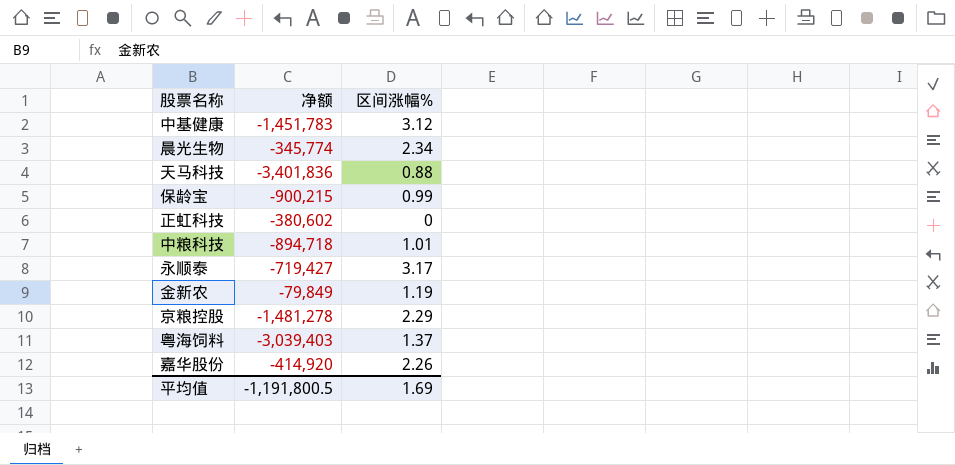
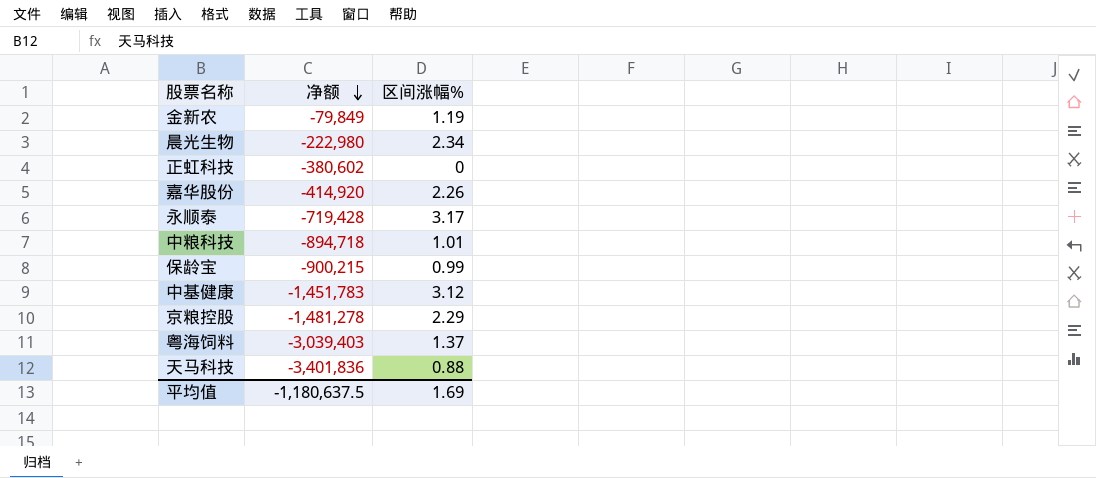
row order: none -> 净额 descending
晨光生物 | 净额: -345,774 -> -222,980
永顺泰 | 净额: -719,427 -> -719,428
平均值 | 净额: -1,191,800.5 -> -1,180,637.5

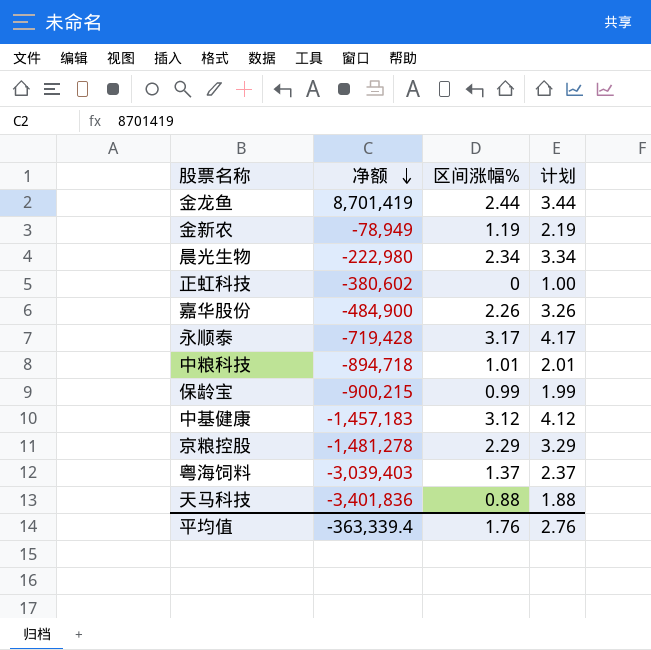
column 计划 | formula: none -> [区间涨幅%] + 1
row 金龙鱼: none -> 8,701,419 | 2.44 | 3.44
金新农 | 净额: -79,849 -> -78,949
嘉华股份 | 净额: -414,920 -> -484,900
中基健康 | 净额: -1,451,783 -> -1,457,183
平均值 | 净额: -1,180,637.5 -> -363,339.4
平均值 | 区间涨幅%: 1.69 -> 1.76

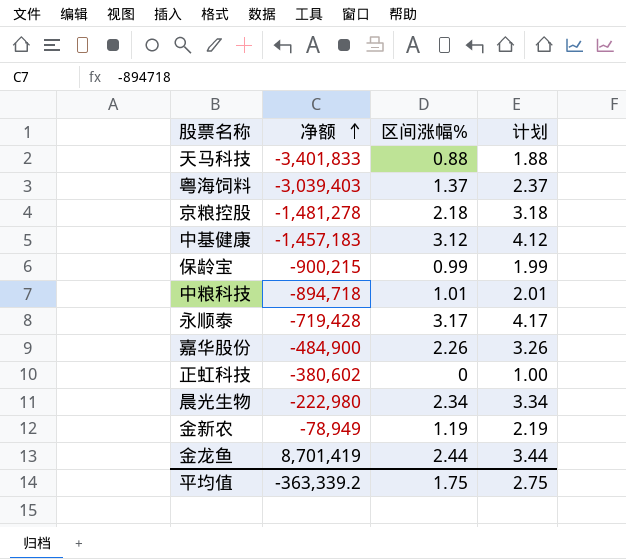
row order: 净额 descending -> 净额 ascending
天马科技 | 净额: -3,401,836 -> -3,401,833
京粮控股 | 区间涨幅%: 2.29 -> 2.18
京粮控股 | 计划: 3.29 -> 3.18
平均值 | 净额: -363,339.4 -> -363,339.2
平均值 | 区间涨幅%: 1.76 -> 1.75
平均值 | 计划: 2.76 -> 2.75

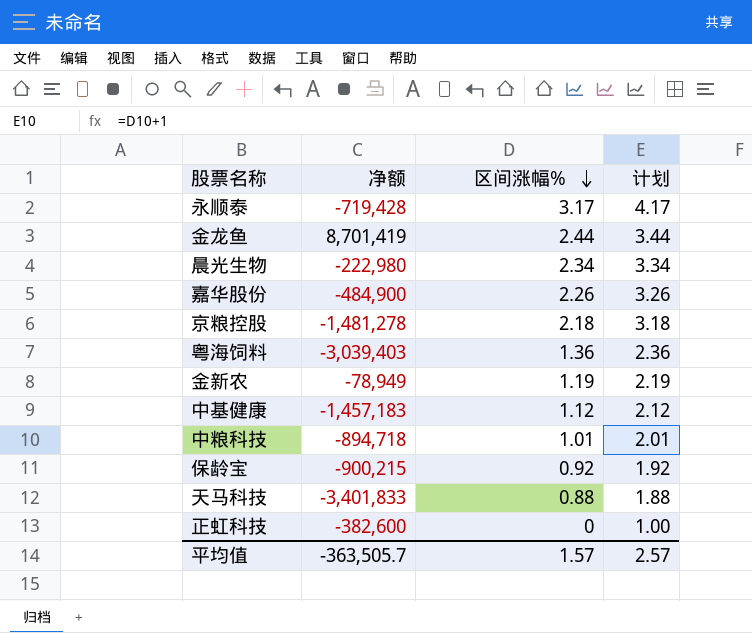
row order: 净额 ascending -> 区间涨幅% descending
粤海饲料 | 区间涨幅%: 1.37 -> 1.36
粤海饲料 | 计划: 2.37 -> 2.36
中基健康 | 区间涨幅%: 3.12 -> 1.12
中基健康 | 计划: 4.12 -> 2.12
保龄宝 | 区间涨幅%: 0.99 -> 0.92
保龄宝 | 计划: 1.99 -> 1.92
正虹科技 | 净额: -380,602 -> -382,600
平均值 | 净额: -363,339.2 -> -363,505.7
平均值 | 区间涨幅%: 1.75 -> 1.57
平均值 | 计划: 2.75 -> 2.57

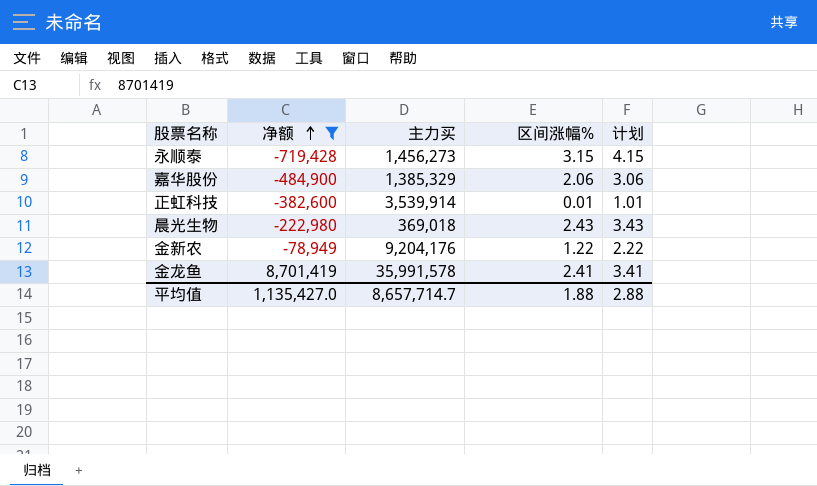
filter: none -> 净额 >= -719,428
row order: 区间涨幅% descending -> 净额 ascending
column 主力买 | position: none -> 3
永顺泰 | 区间涨幅%: 3.17 -> 3.15
永顺泰 | 计划: 4.17 -> 4.15
嘉华股份 | 区间涨幅%: 2.26 -> 2.06
嘉华股份 | 计划: 3.26 -> 3.06
正虹科技 | 区间涨幅%: 0 -> 0.01
正虹科技 | 计划: 1.00 -> 1.01
晨光生物 | 区间涨幅%: 2.34 -> 2.43
晨光生物 | 计划: 3.34 -> 3.43
金新农 | 区间涨幅%: 1.19 -> 1.22
金新农 | 计划: 2.19 -> 2.22
金龙鱼 | 区间涨幅%: 2.44 -> 2.41
金龙鱼 | 计划: 3.44 -> 3.41
平均值 | 净额: -363,505.7 -> 1,135,427.0
平均值 | 区间涨幅%: 1.57 -> 1.88
平均值 | 计划: 2.57 -> 2.88

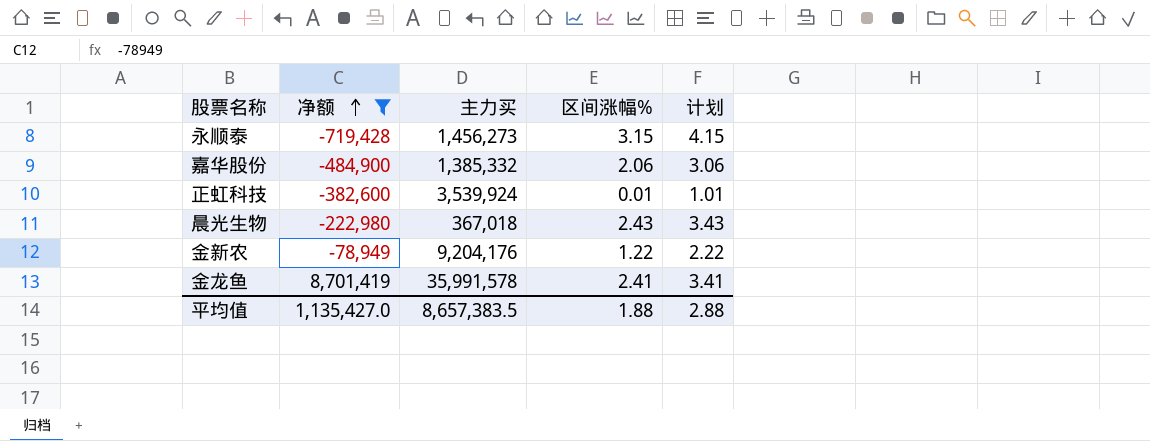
嘉华股份 | 主力买: 1,385,329 -> 1,385,332
正虹科技 | 主力买: 3,539,914 -> 3,539,924
晨光生物 | 主力买: 369,018 -> 367,018
平均值 | 主力买: 8,657,714.7 -> 8,657,383.5

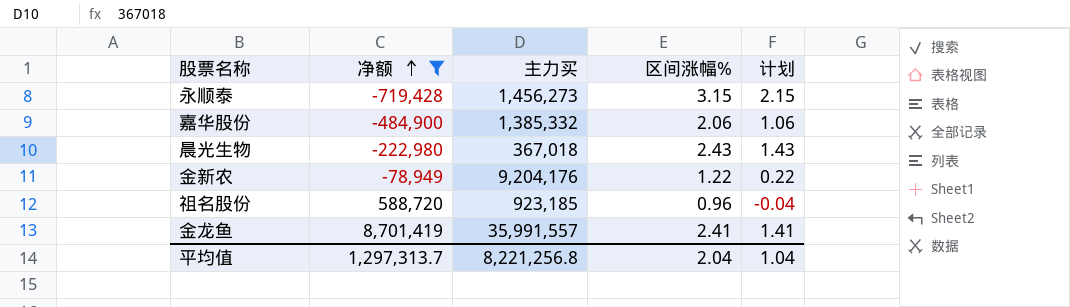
column 计划 | formula: [区间涨幅%] + 1 -> [区间涨幅%] - 1
row 正虹科技: -382,600 | 3,539,924 | 0.01 | 1.01 -> none
row 祖名股份: none -> 588,720 | 923,185 | 0.96 | -0.04
金龙鱼 | 主力买: 35,991,578 -> 35,991,557
平均值 | 净额: 1,135,427.0 -> 1,297,313.7
平均值 | 主力买: 8,657,383.5 -> 8,221,256.8
平均值 | 区间涨幅%: 1.88 -> 2.04
平均值 | 计划: 2.88 -> 1.04

